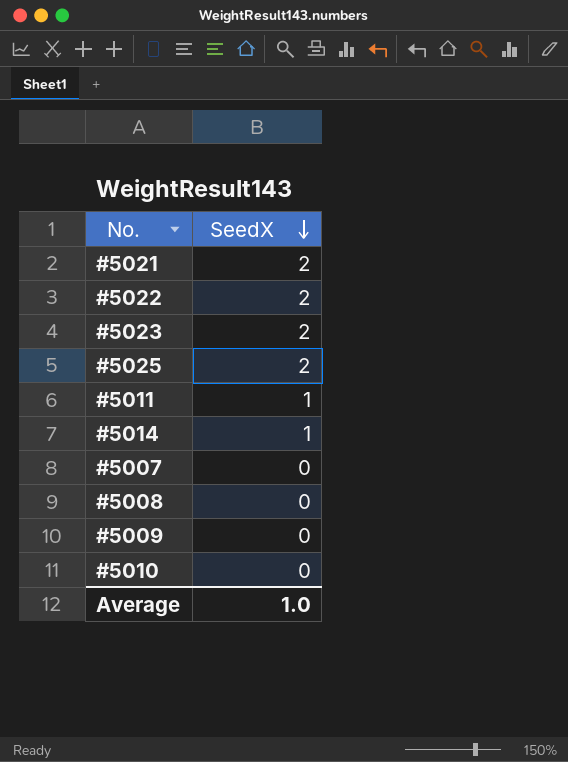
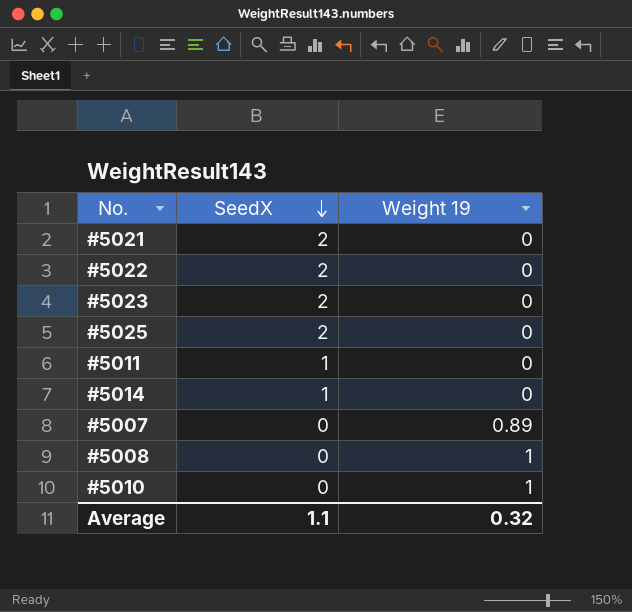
column Weight 19 | position: none -> 3
row #5009: 0 -> none
Average | SeedX: 1.0 -> 1.1

